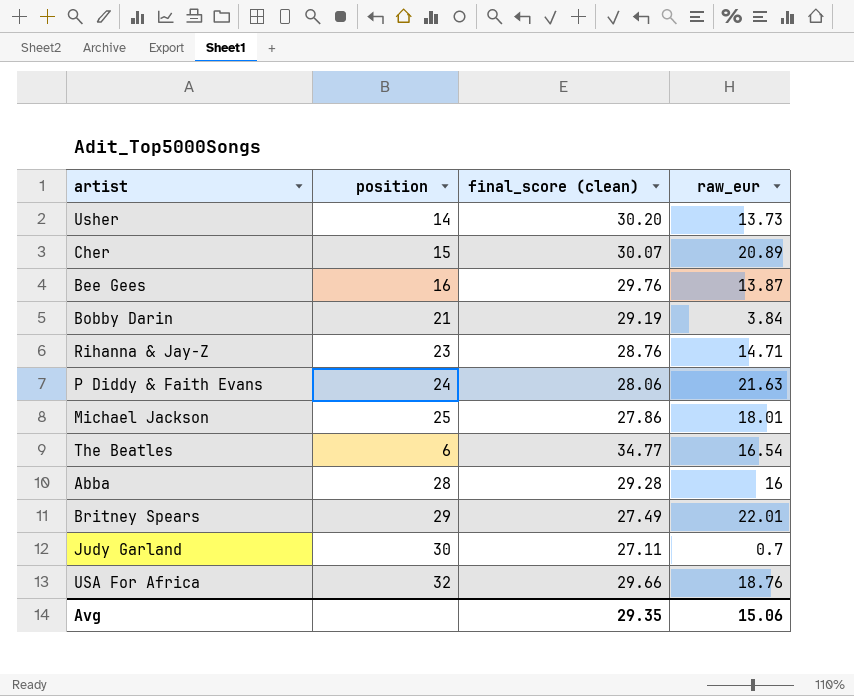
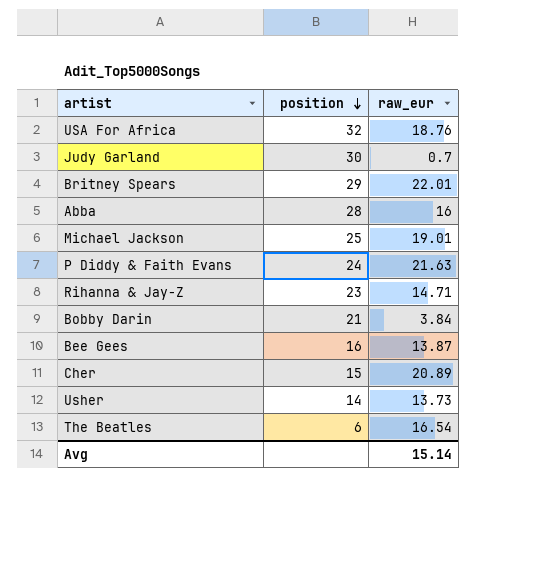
row order: none -> position descending
column final_score (clean) | position: 3 -> none
Michael Jackson | raw_eur: 18.01 -> 19.01
Avg | raw_eur: 15.06 -> 15.14

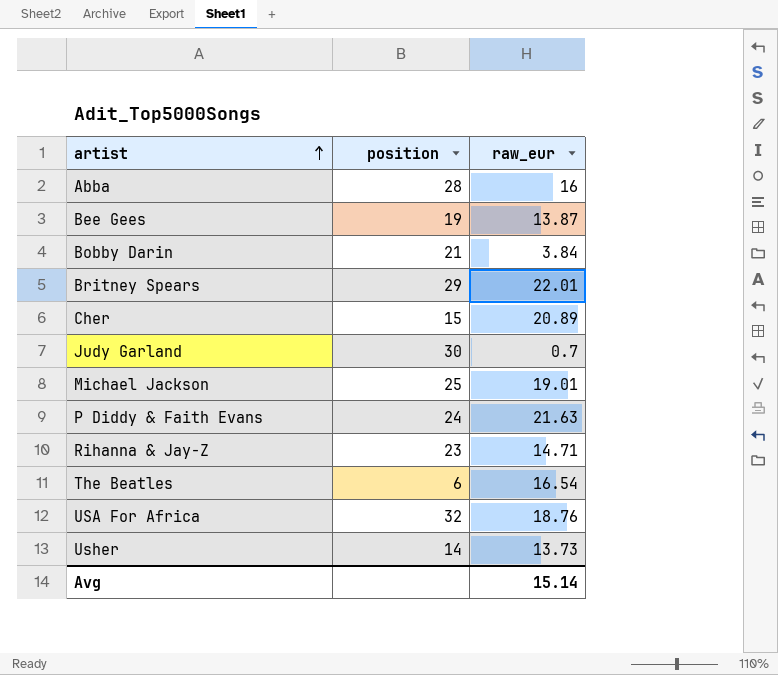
row order: position descending -> artist ascending
Bee Gees | position: 16 -> 19

